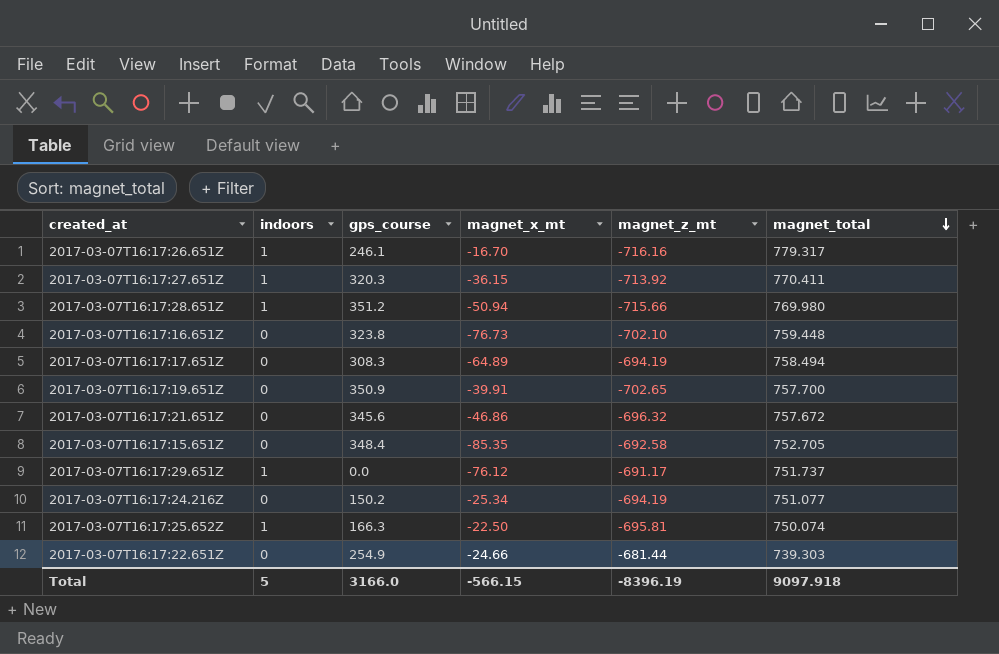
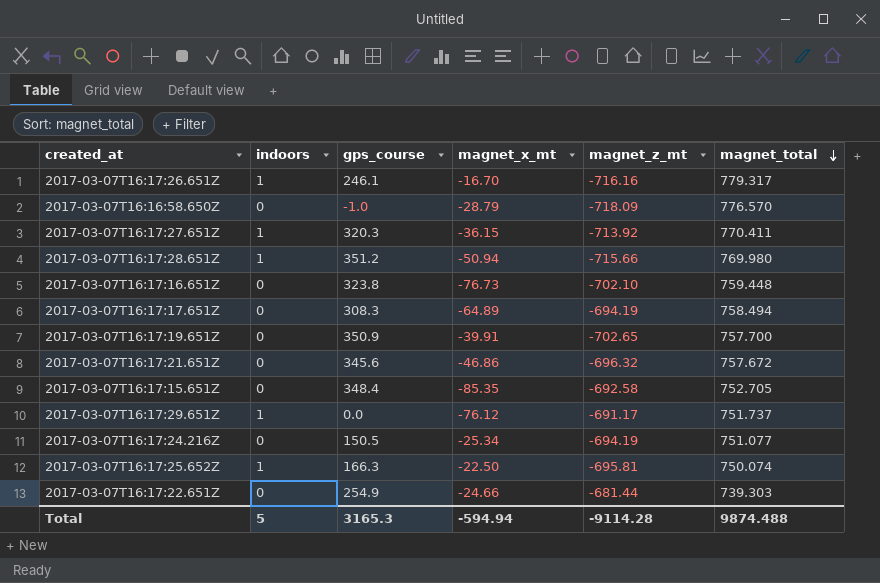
row 2017-03-07T16:16:58.650Z: none -> 0 | -1.0 | -28.79 | -718.09 | 776.570
2017-03-07T16:17:24.216Z | gps_course: 150.2 -> 150.5
Total | gps_course: 3166.0 -> 3165.3
Total | magnet_x_mt: -566.15 -> -594.94
Total | magnet_z_mt: -8396.19 -> -9114.28
Total | magnet_total: 9097.918 -> 9874.488

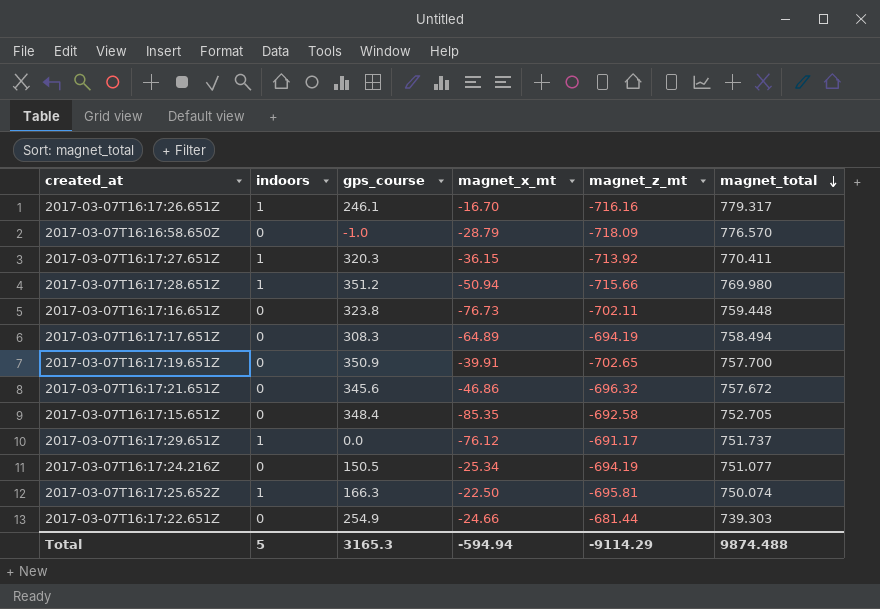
2017-03-07T16:17:16.651Z | magnet_z_mt: -702.10 -> -702.11
Total | magnet_z_mt: -9114.28 -> -9114.29

